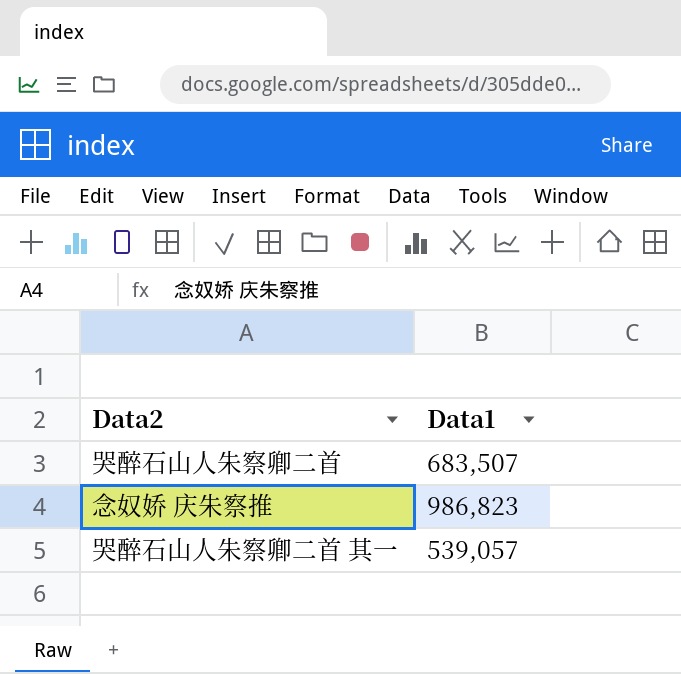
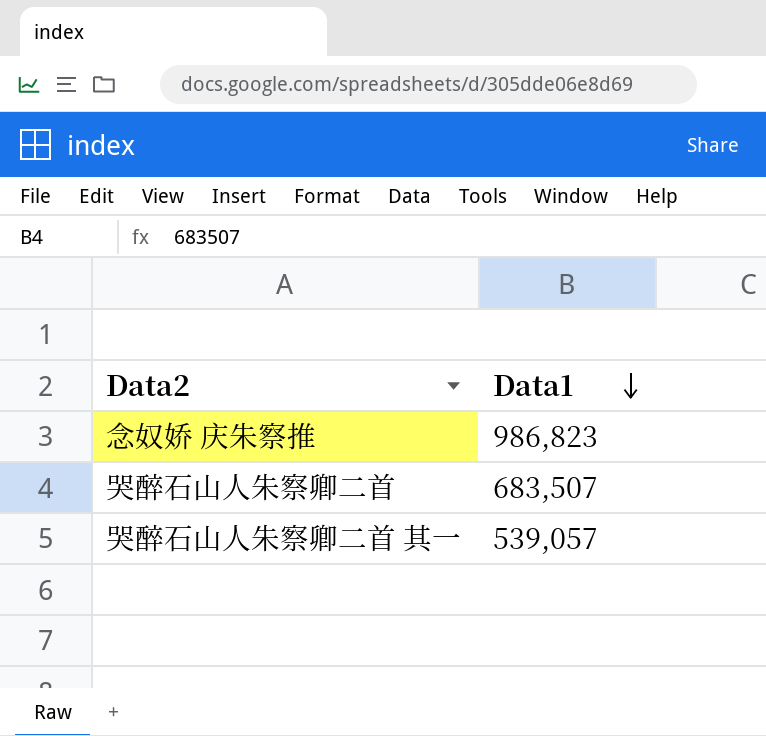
row order: none -> Data1 descending

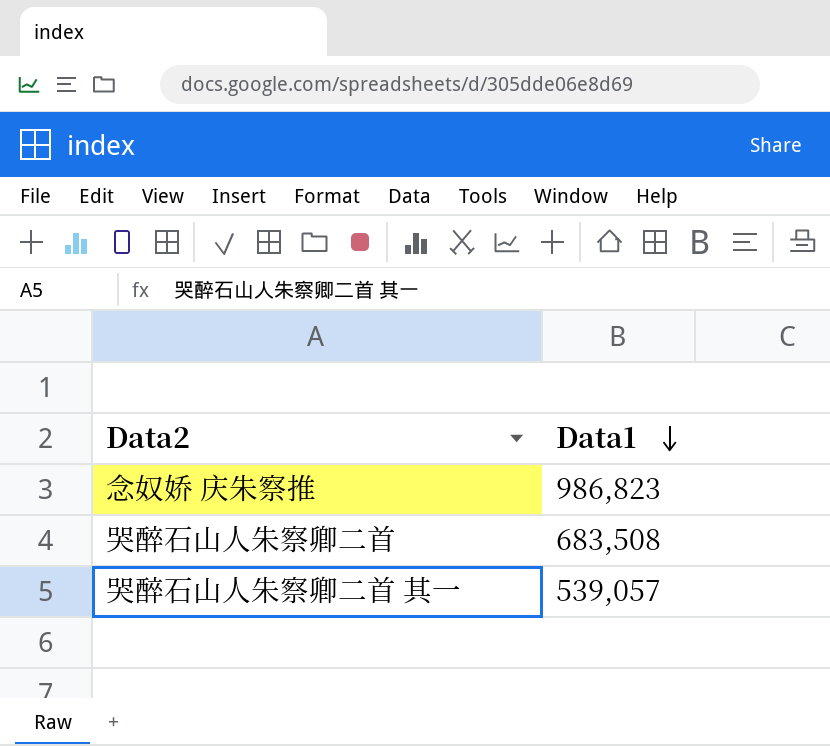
哭醉石山人朱察卿二首 | Data1: 683,507 -> 683,508

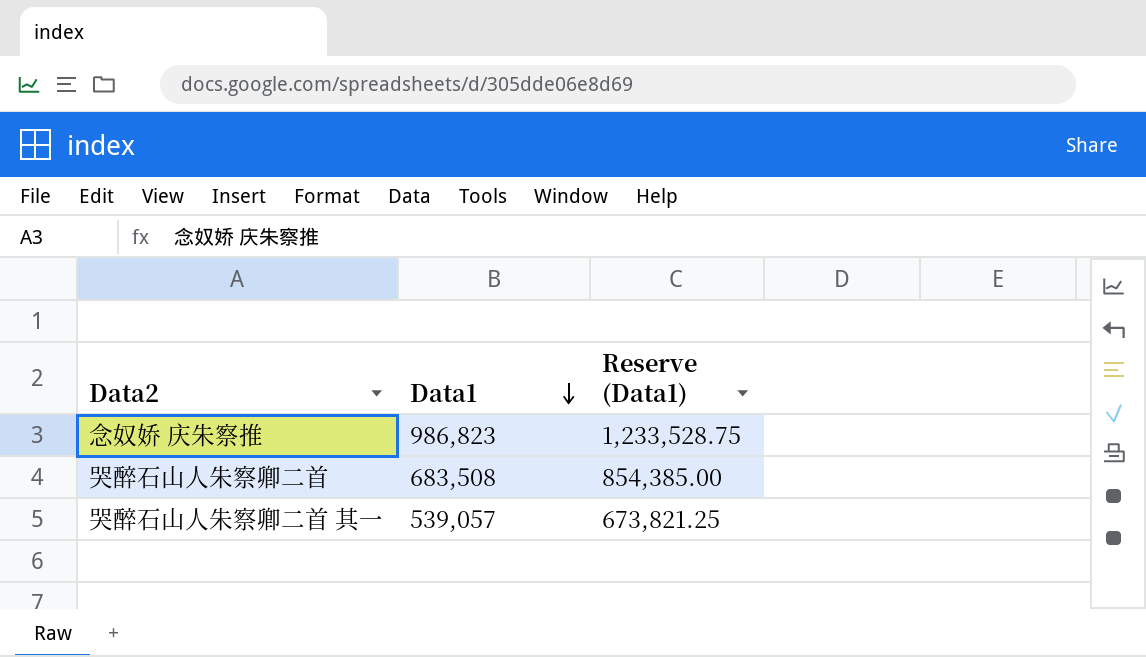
column Reserve (Data1) | formula: none -> [Data1] * 1.25

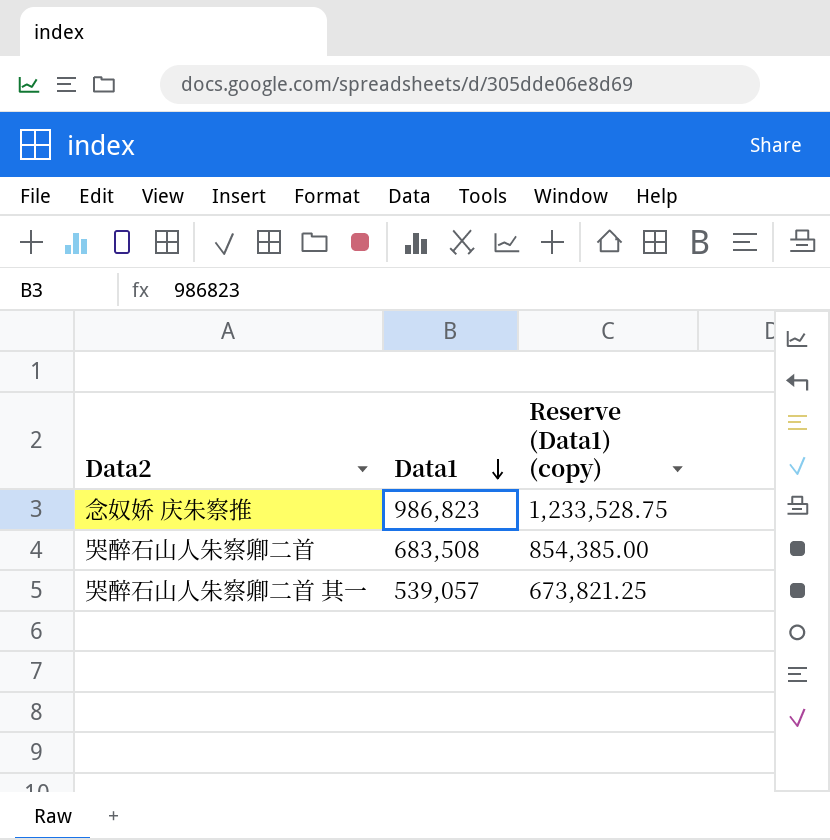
column name: Reserve (Data1) -> Reserve (Data1) (copy)

